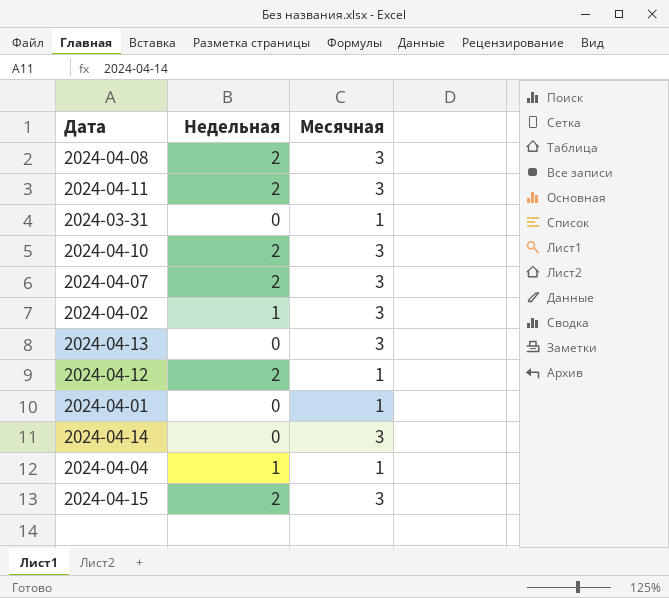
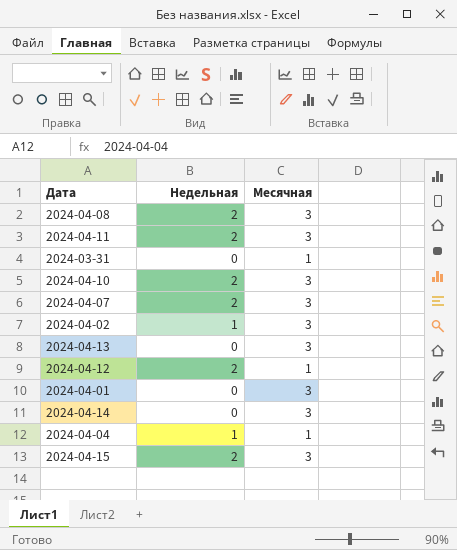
2024-04-01 | Месячная: 1 -> 3

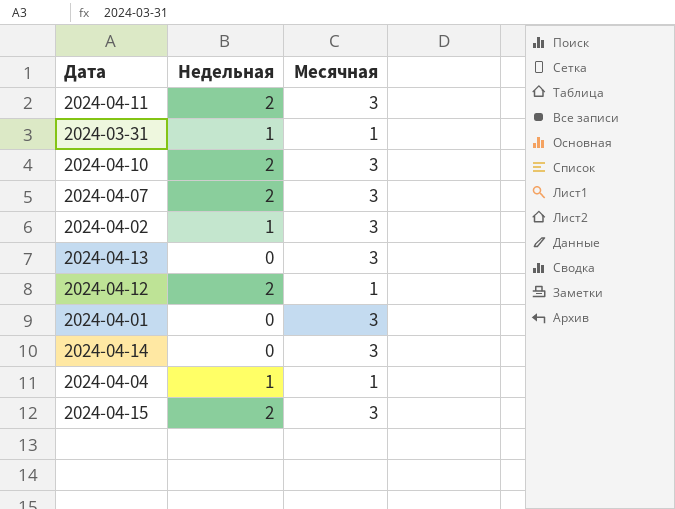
row 2024-04-08: 2 | 3 -> none
2024-03-31 | Недельная: 0 -> 1

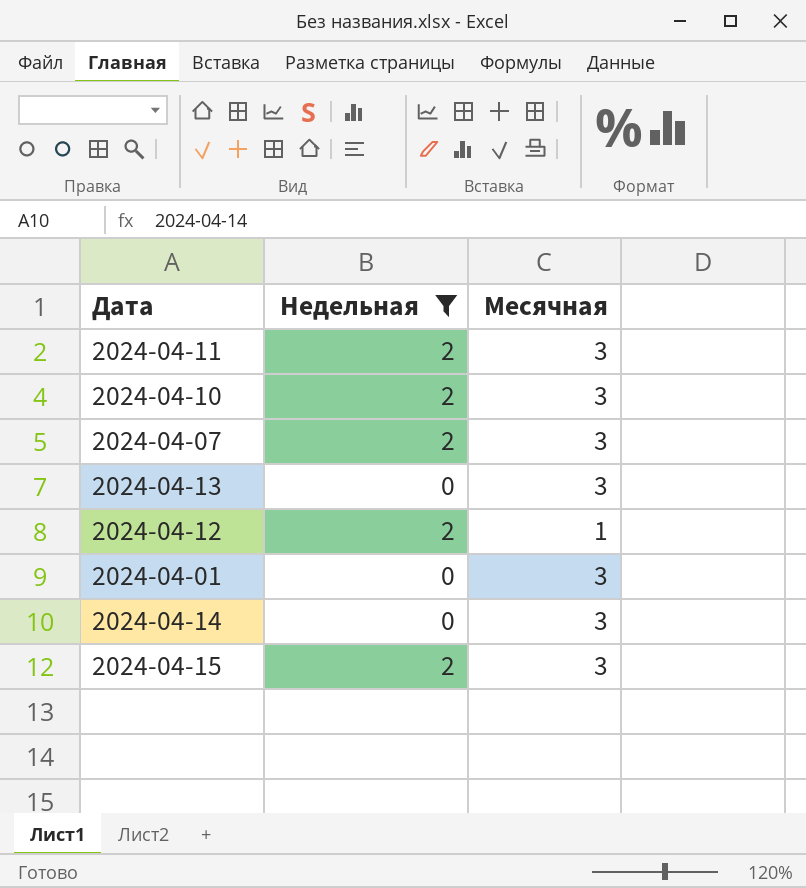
filter: none -> Недельная != 1

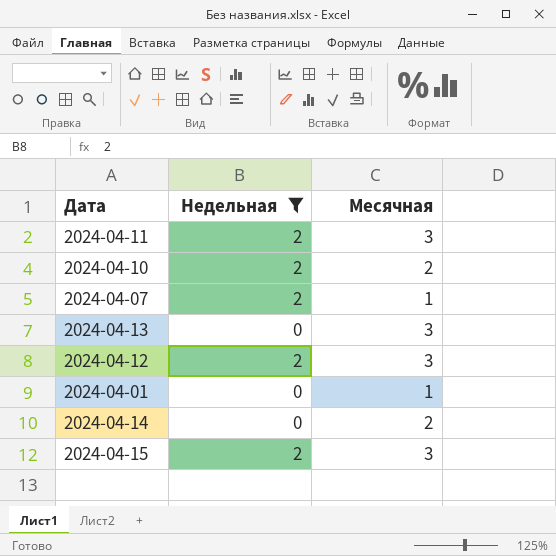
2024-04-10 | Месячная: 3 -> 2
2024-04-07 | Месячная: 3 -> 1
2024-04-12 | Месячная: 1 -> 3
2024-04-01 | Месячная: 3 -> 1
2024-04-14 | Месячная: 3 -> 2

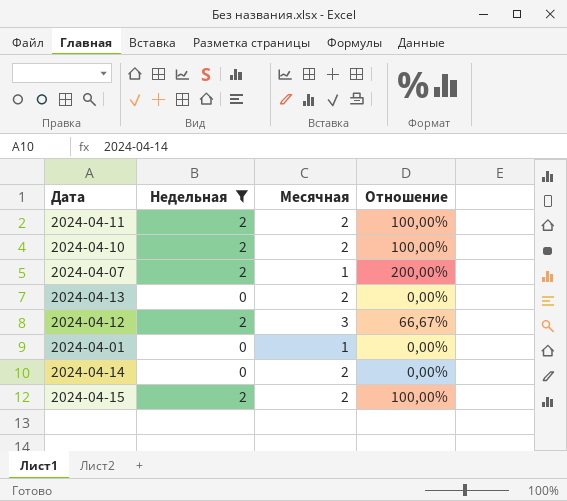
column Отношение | formula: none -> [Недельная] / [Месячная]
2024-04-11 | Месячная: 3 -> 2
2024-04-13 | Месячная: 3 -> 2
2024-04-15 | Месячная: 3 -> 2

